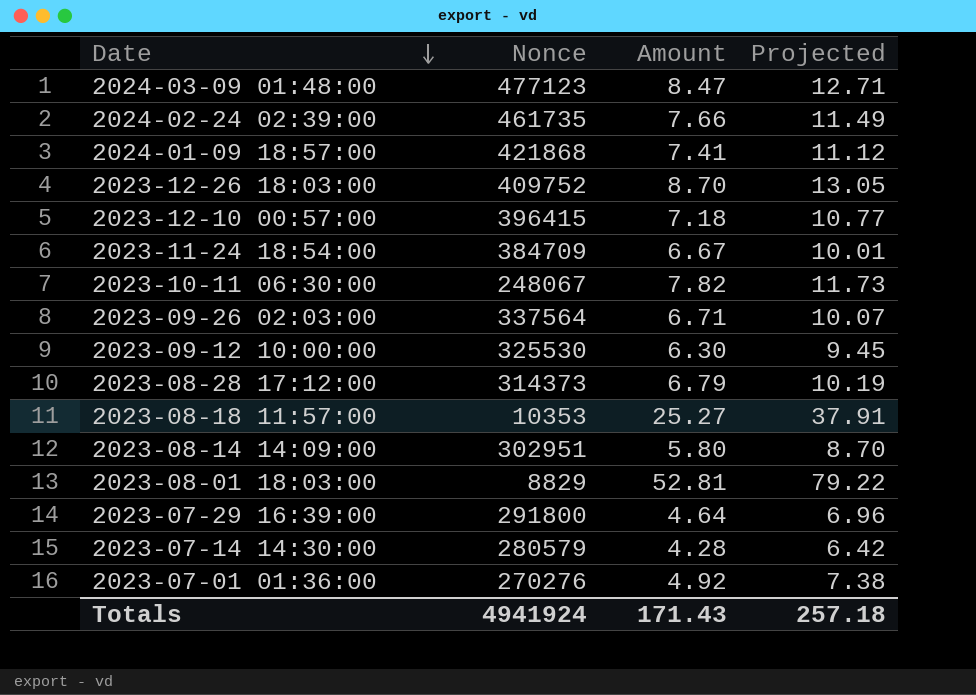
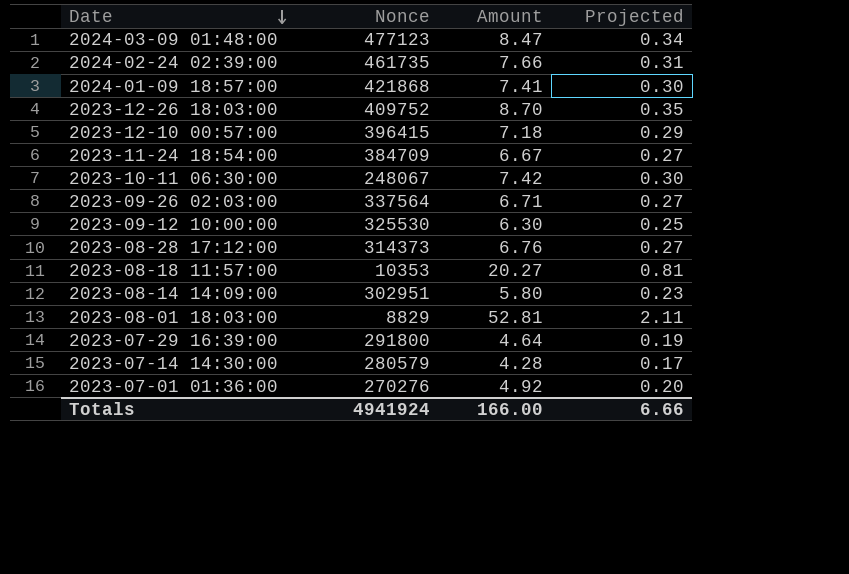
column Projected | formula: [Amount] * 1.5 -> [Amount] * 0.04
2023-10-11 06:30:00 | Amount: 7.82 -> 7.42
2023-08-28 17:12:00 | Amount: 6.79 -> 6.76
2023-08-18 11:57:00 | Amount: 25.27 -> 20.27
Totals | Amount: 171.43 -> 166.00
Totals | Projected: 257.18 -> 6.66

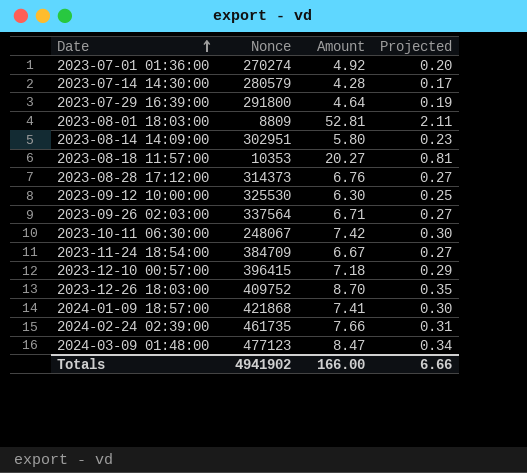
row order: Date descending -> Date ascending
2023-07-01 01:36:00 | Nonce: 270276 -> 270274
2023-08-01 18:03:00 | Nonce: 8829 -> 8809
Totals | Nonce: 4941924 -> 4941902

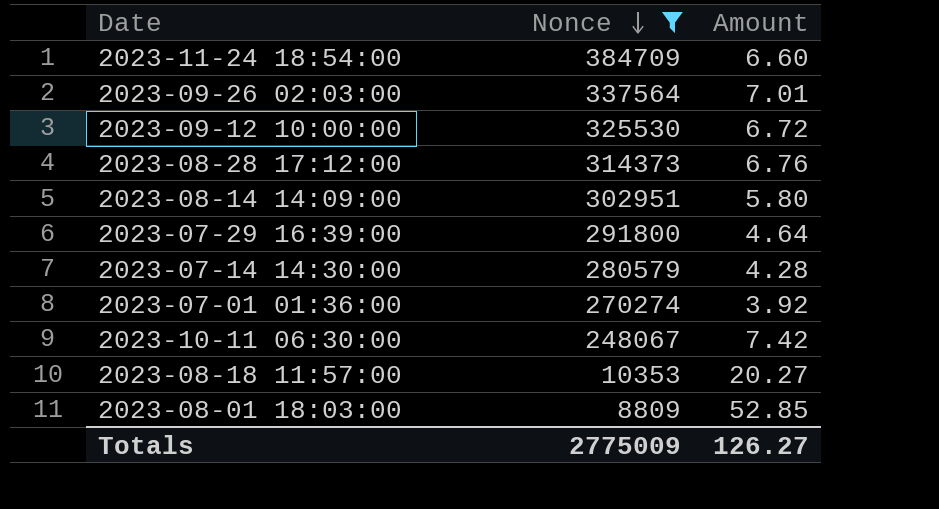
filter: none -> Nonce <= 384709
row order: Date ascending -> Nonce descending
column Projected | formula: [Amount] * 0.04 -> none
2023-11-24 18:54:00 | Amount: 6.67 -> 6.60
2023-09-26 02:03:00 | Amount: 6.71 -> 7.01
2023-09-12 10:00:00 | Amount: 6.30 -> 6.72
2023-07-01 01:36:00 | Amount: 4.92 -> 3.92
2023-08-01 18:03:00 | Amount: 52.81 -> 52.85
Totals | Nonce: 4941902 -> 2775009
Totals | Amount: 166.00 -> 126.27

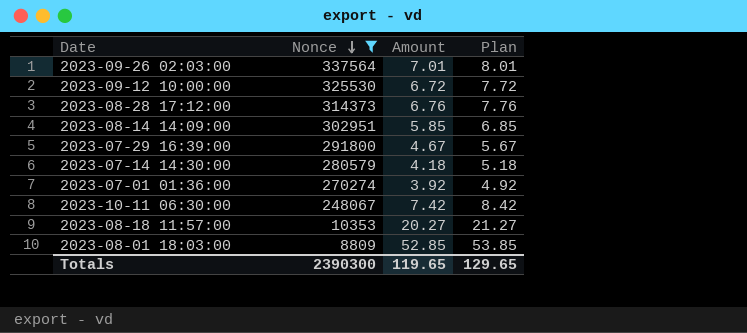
column Plan | formula: none -> [Amount] + 1
row 2023-11-24 18:54:00: 384709 | 6.60 -> none
2023-08-14 14:09:00 | Amount: 5.80 -> 5.85
2023-07-29 16:39:00 | Amount: 4.64 -> 4.67
2023-07-14 14:30:00 | Amount: 4.28 -> 4.18
Totals | Nonce: 2775009 -> 2390300
Totals | Amount: 126.27 -> 119.65

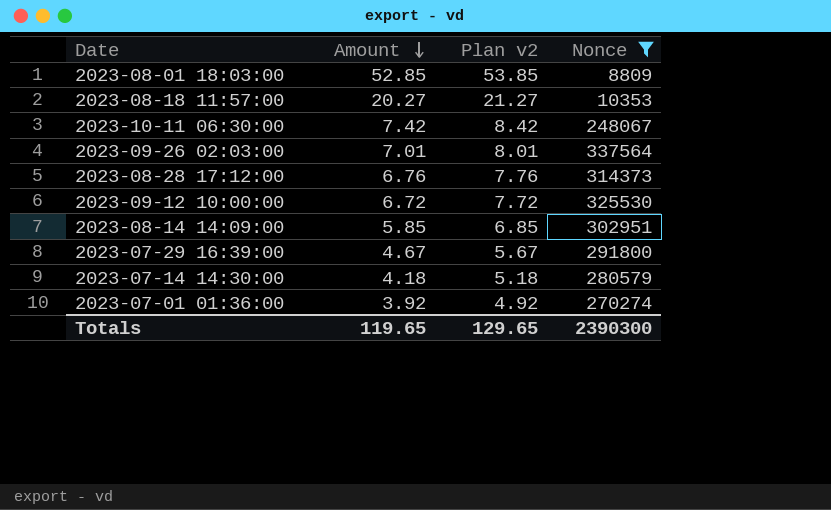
row order: Nonce descending -> Amount descending
column name: Plan -> Plan v2
column Nonce | position: 2 -> 4

